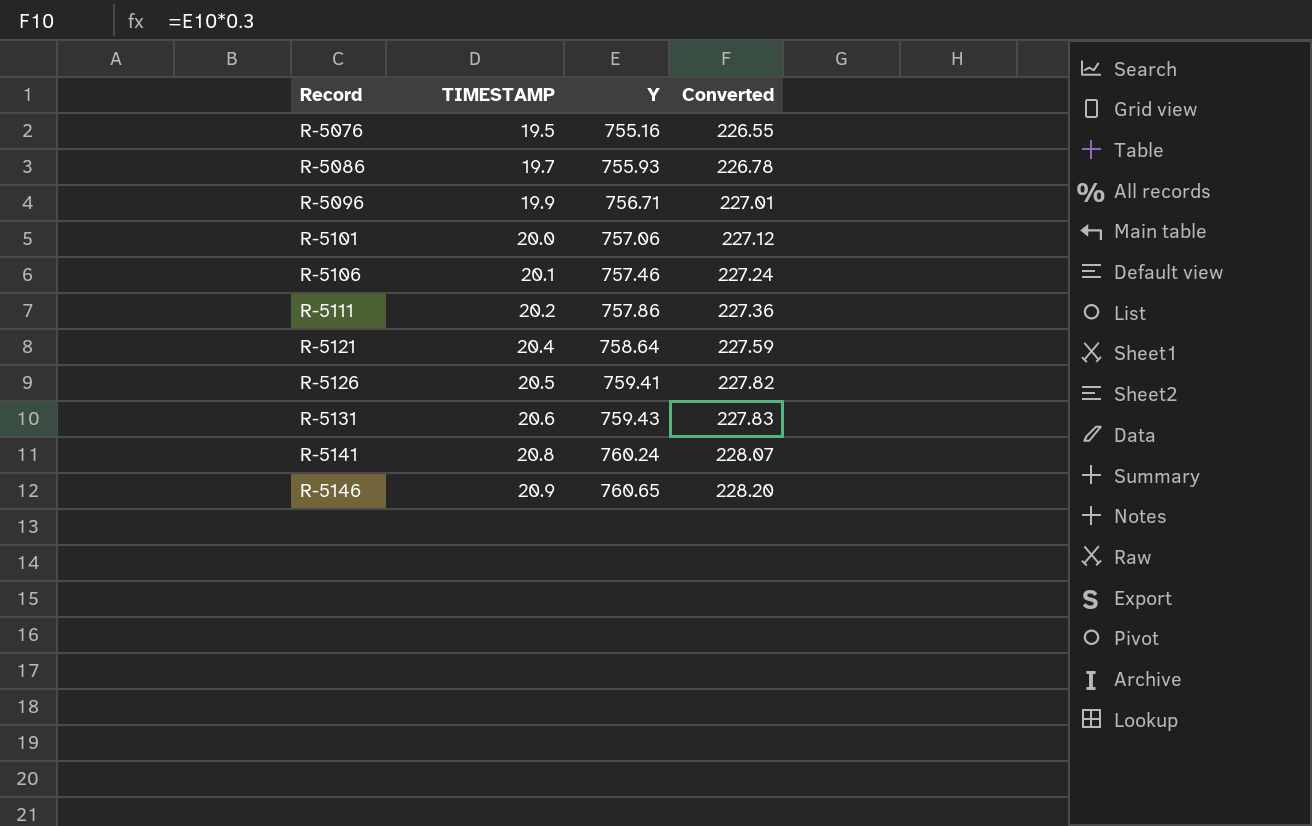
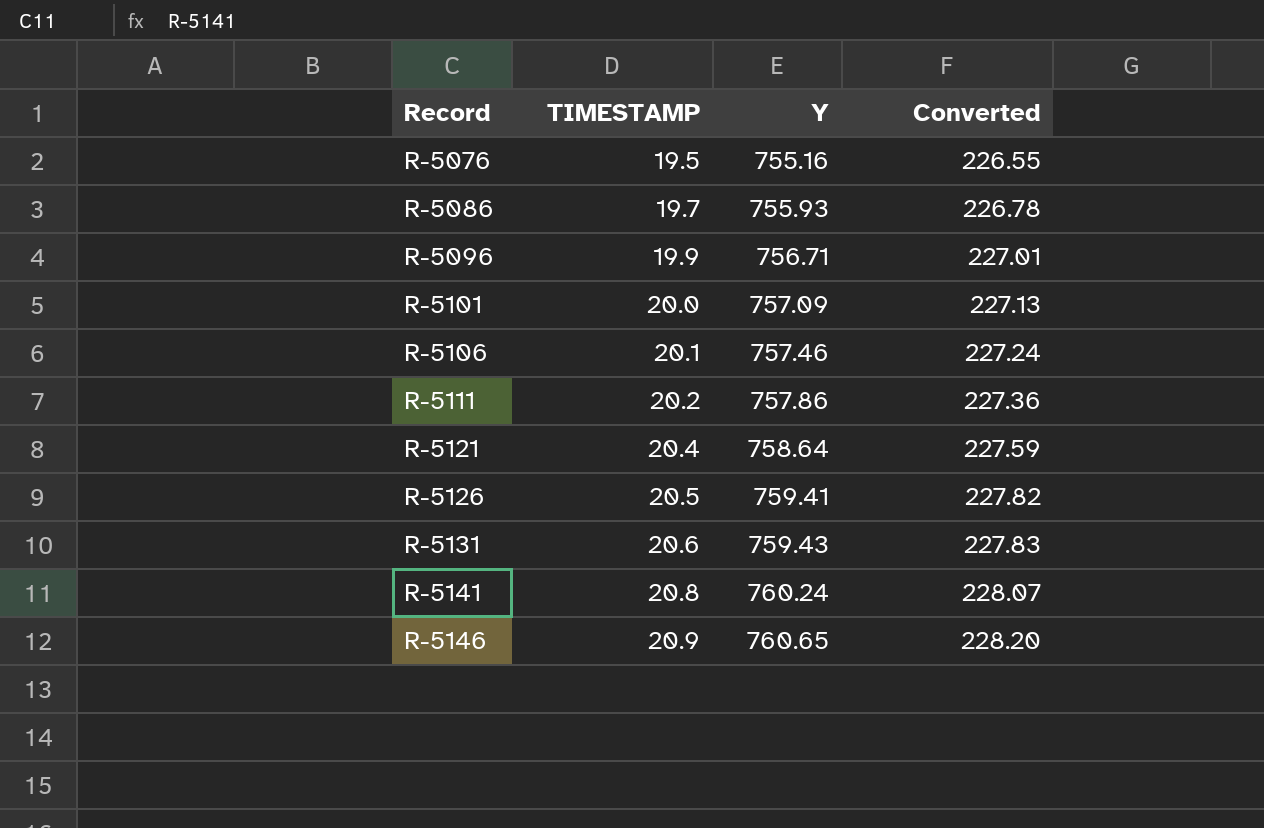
R-5101 | Y: 757.06 -> 757.09
R-5101 | Converted: 227.12 -> 227.13

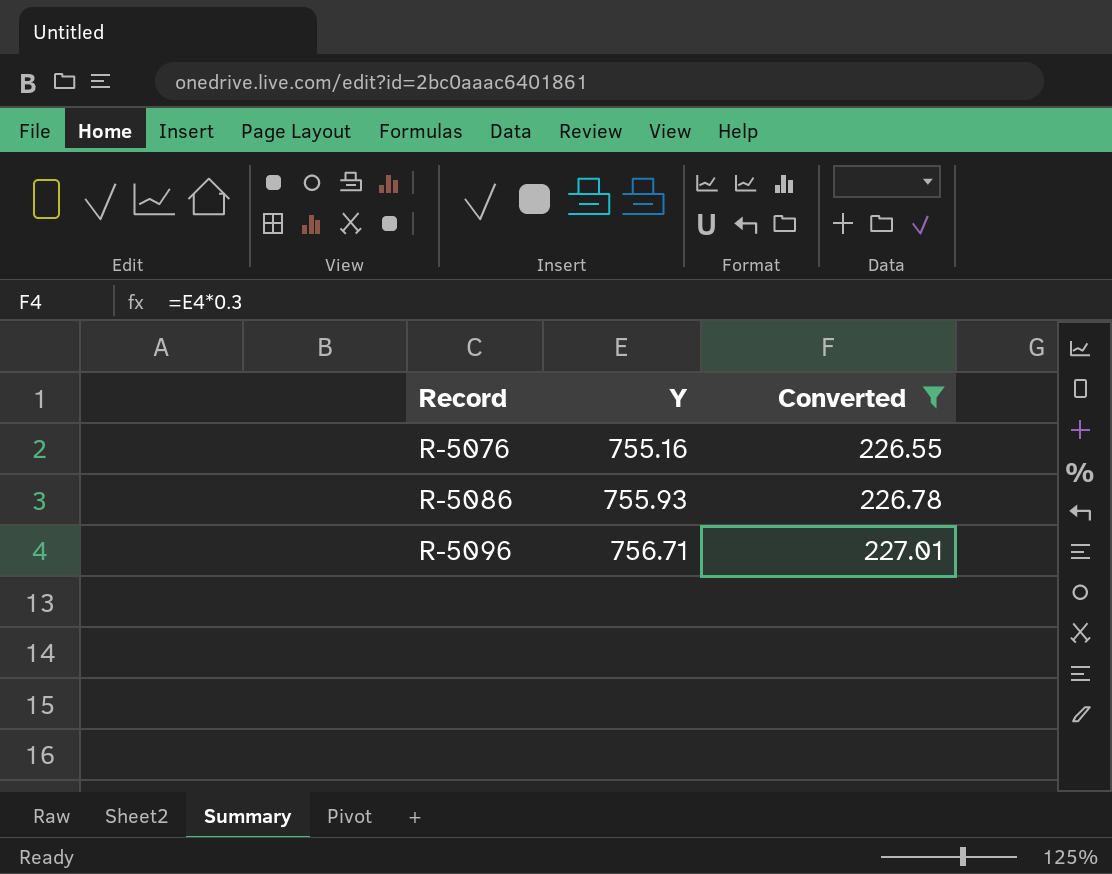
filter: none -> Converted <= 227.01
column TIMESTAMP | position: 2 -> none

